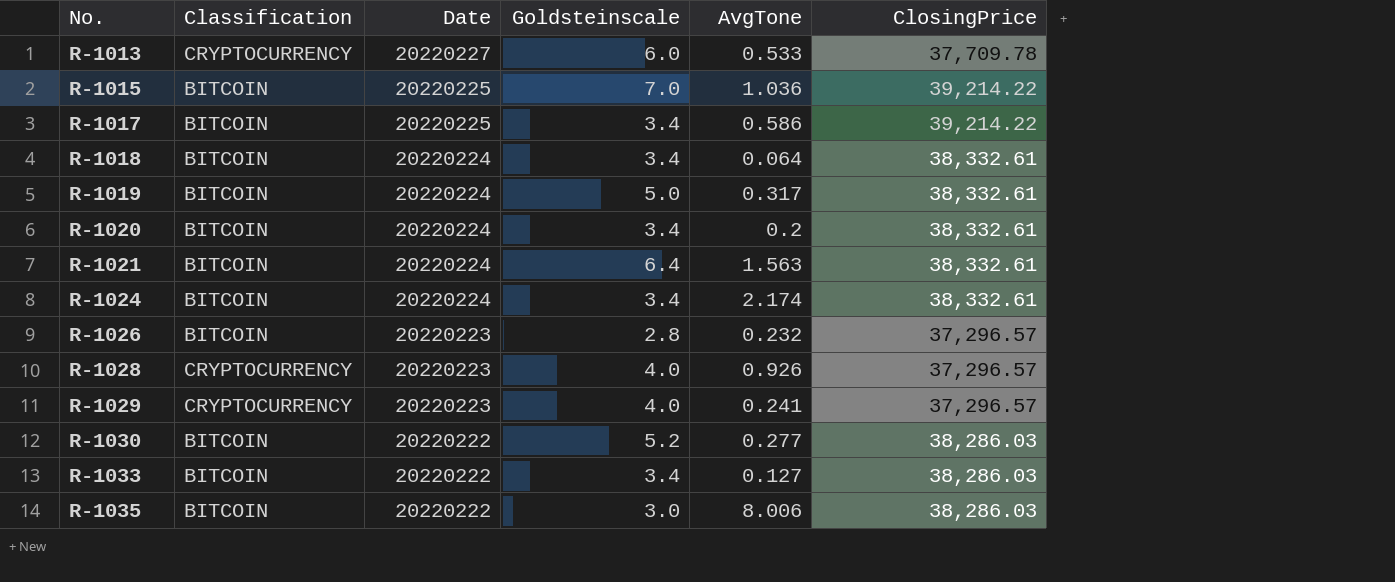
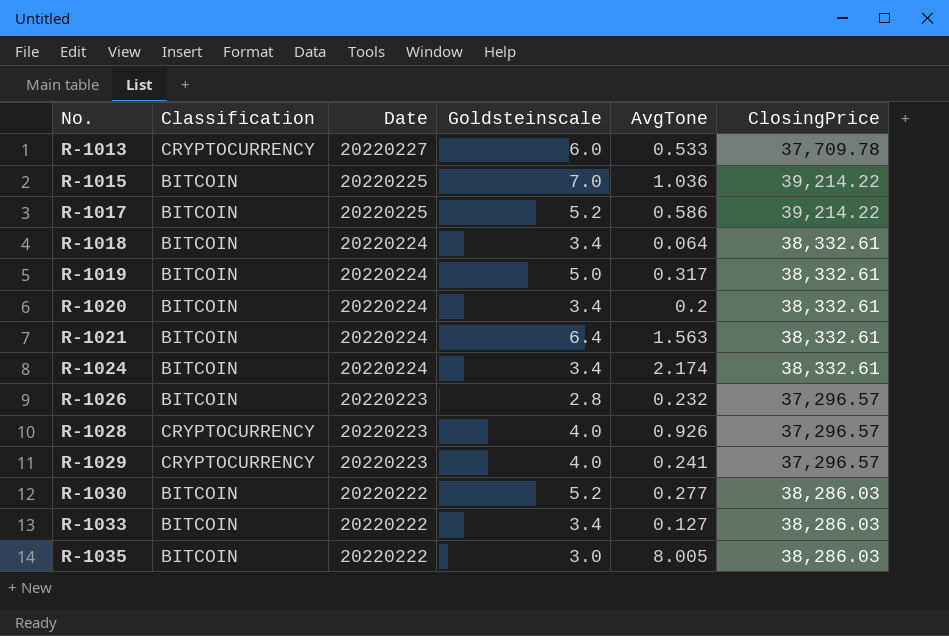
R-1017 | Goldsteinscale: 3.4 -> 5.2
R-1035 | AvgTone: 8.006 -> 8.005

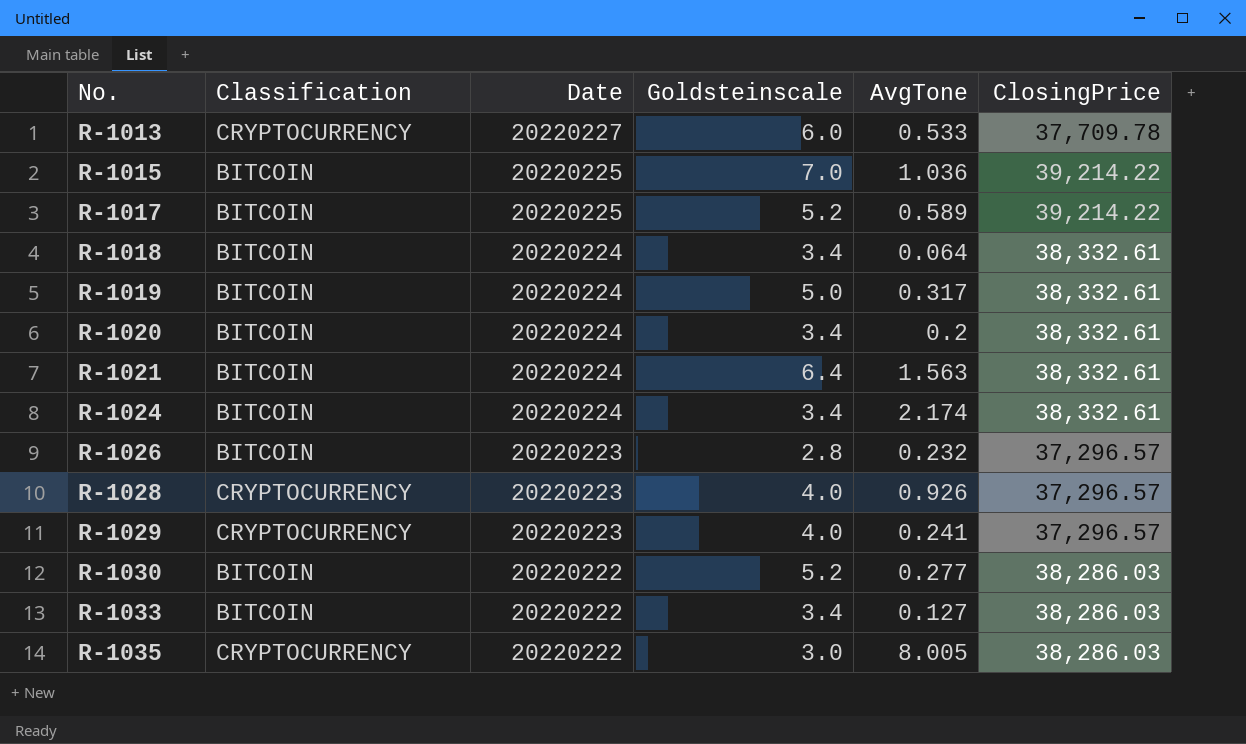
R-1017 | AvgTone: 0.586 -> 0.589
R-1035 | Classification: BITCOIN -> CRYPTOCURRENCY

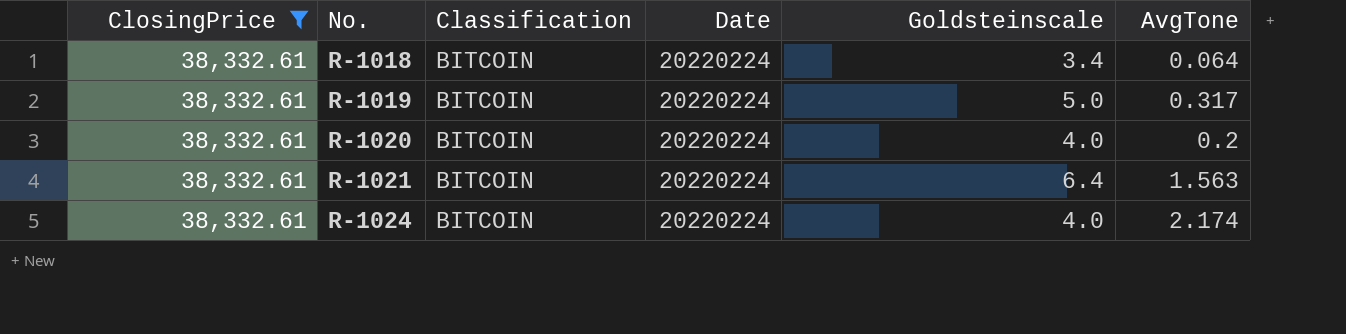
filter: none -> ClosingPrice = 38,332.61
column ClosingPrice | position: 6 -> 1
R-1020 | Goldsteinscale: 3.4 -> 4.0
R-1024 | Goldsteinscale: 3.4 -> 4.0

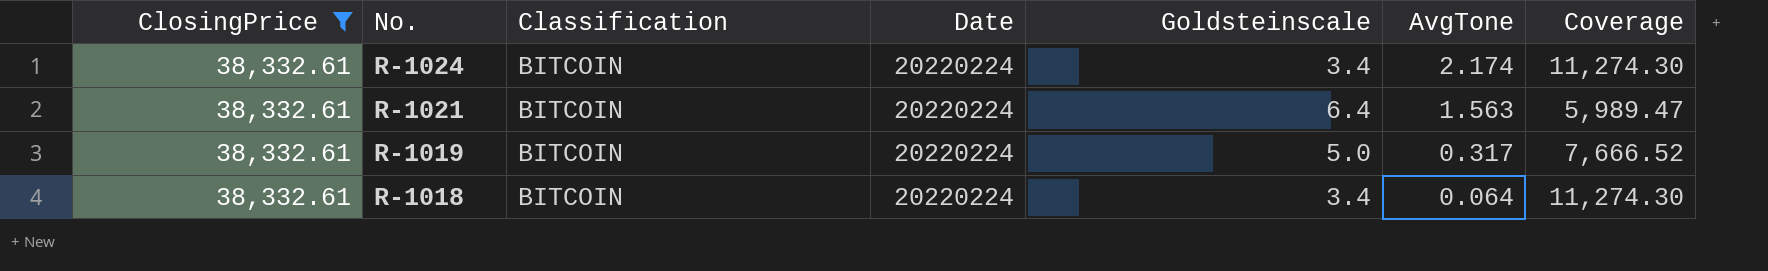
row order: No. ascending -> No. descending
column Coverage | formula: none -> [ClosingPrice] / [Goldsteinscale]
row R-1020: 38,332.61 | BITCOIN | 20220224 | 4.0 | 0.2 -> none
R-1024 | Goldsteinscale: 4.0 -> 3.4

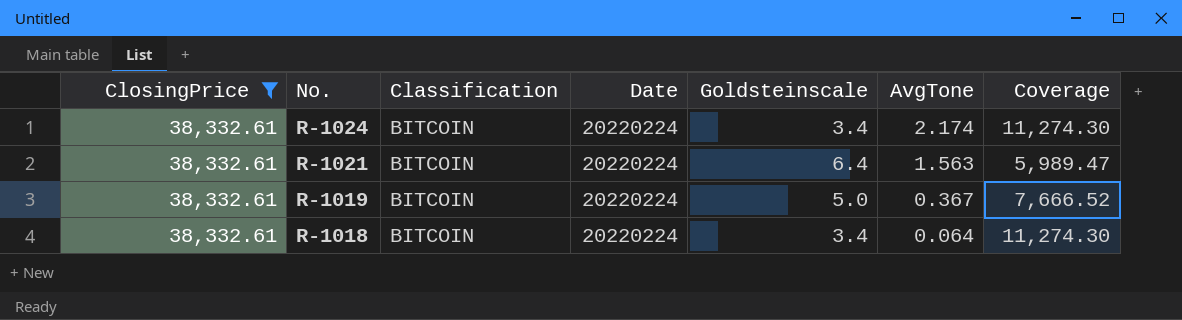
R-1019 | AvgTone: 0.317 -> 0.367

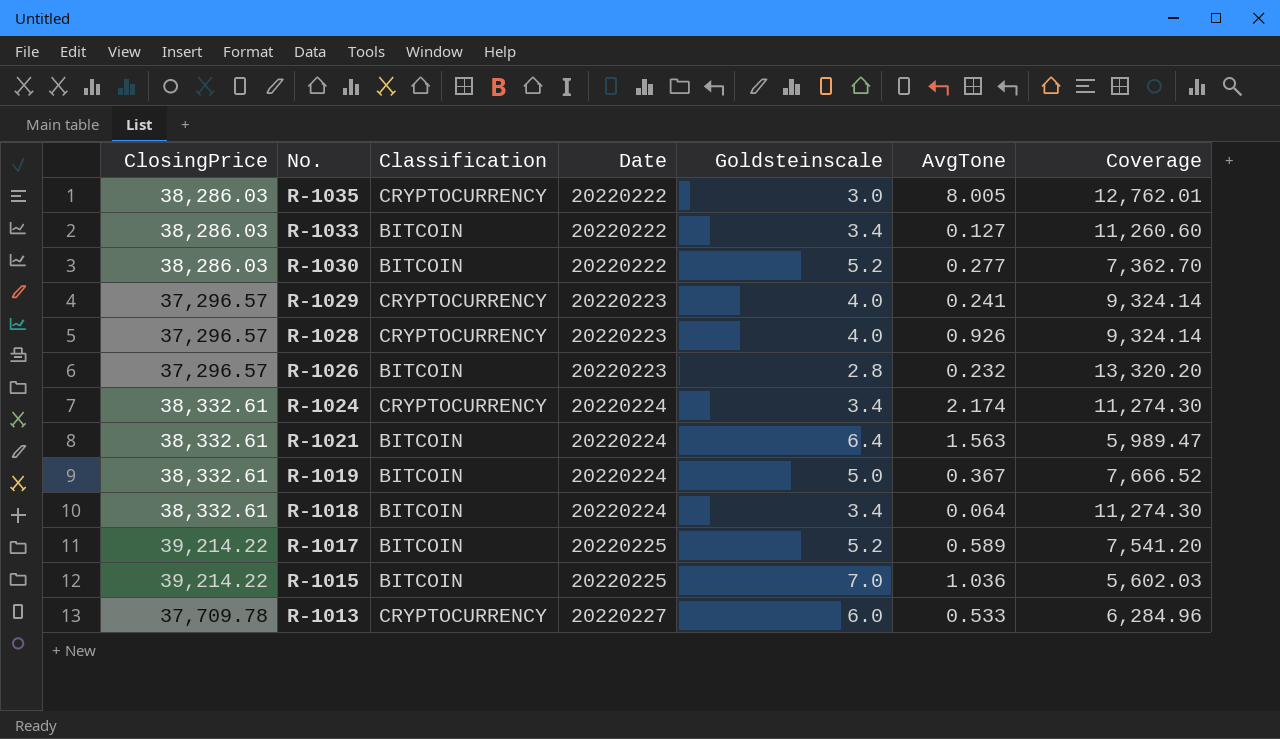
filter: ClosingPrice = 38,332.61 -> none
R-1024 | Classification: BITCOIN -> CRYPTOCURRENCY

